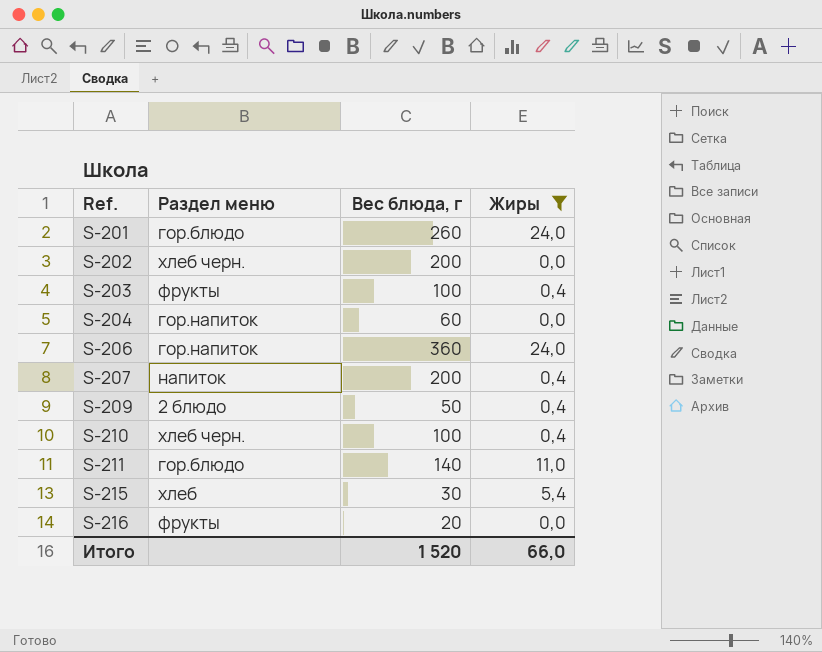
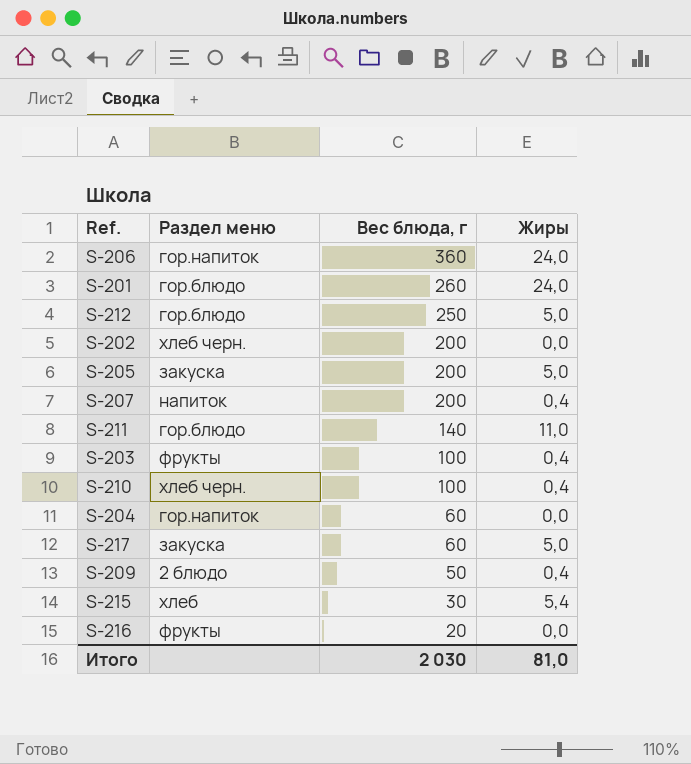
filter: Жиры != 5,0 -> none
row order: Ref. ascending -> Вес блюда, г descending
Итого | Вес блюда, г: 1 520 -> 2 030
Итого | Жиры: 66,0 -> 81,0

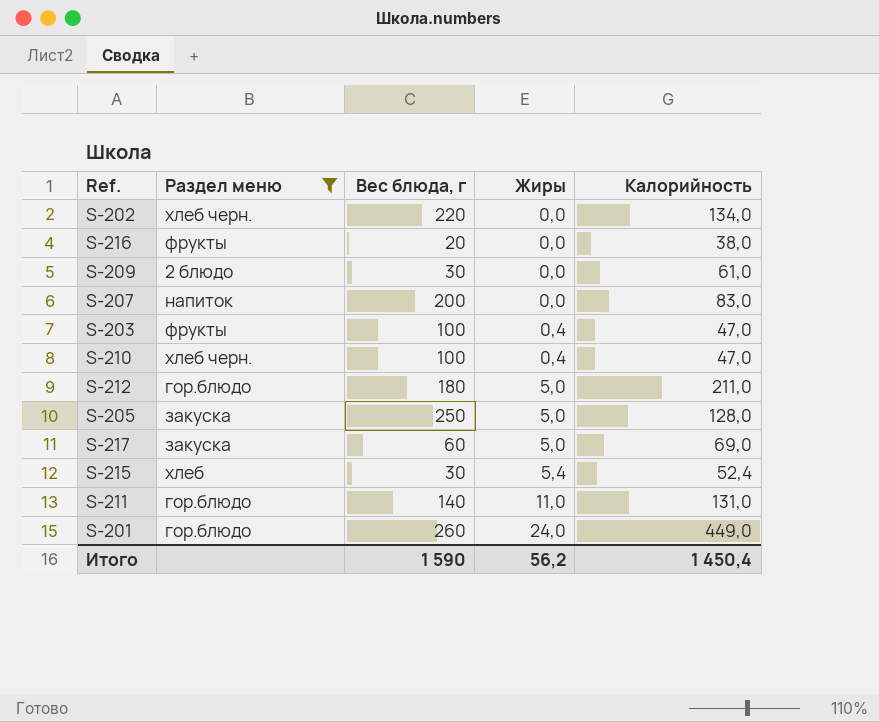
filter: none -> Раздел меню != гор.напиток
row order: Вес блюда, г descending -> Жиры ascending
column Калорийность | position: none -> 5
S-202 | Вес блюда, г: 200 -> 220
S-209 | Вес блюда, г: 50 -> 30
S-209 | Жиры: 0,4 -> 0,0
S-207 | Жиры: 0,4 -> 0,0
S-212 | Вес блюда, г: 250 -> 180
S-205 | Вес блюда, г: 200 -> 250
Итого | Вес блюда, г: 2 030 -> 1 590
Итого | Жиры: 81,0 -> 56,2

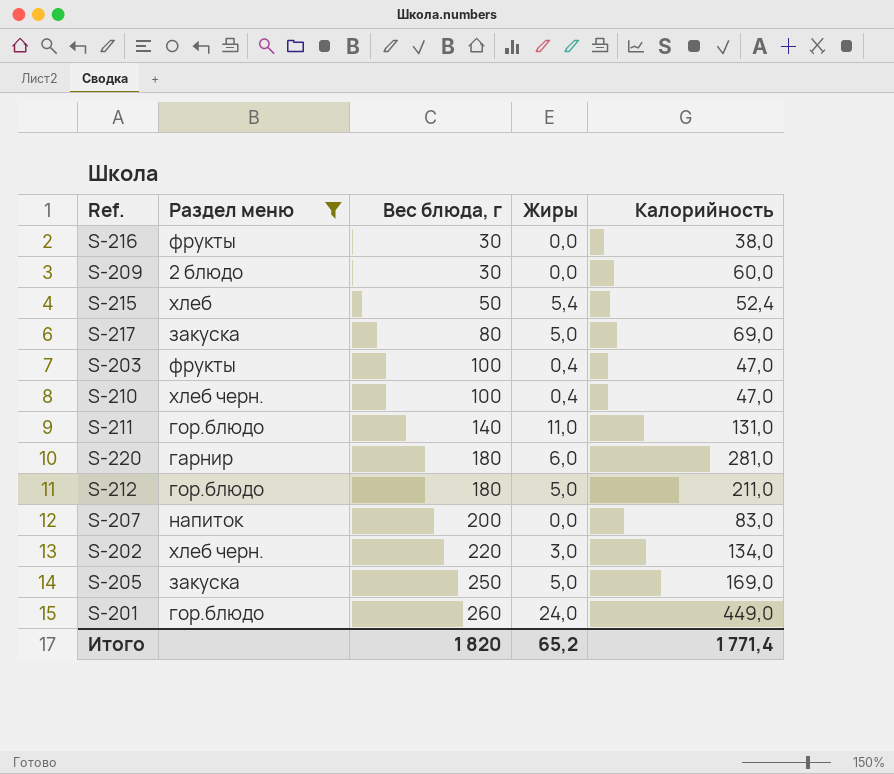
row order: Жиры ascending -> Вес блюда, г ascending
S-216 | Вес блюда, г: 20 -> 30
S-209 | Калорийность: 61,0 -> 60,0
S-215 | Вес блюда, г: 30 -> 50
S-217 | Вес блюда, г: 60 -> 80
row S-220: none -> гарнир | 180 | 6,0 | 281,0
S-202 | Жиры: 0,0 -> 3,0
S-205 | Калорийность: 128,0 -> 169,0
Итого | Вес блюда, г: 1 590 -> 1 820
Итого | Жиры: 56,2 -> 65,2
Итого | Калорийность: 1 450,4 -> 1 771,4

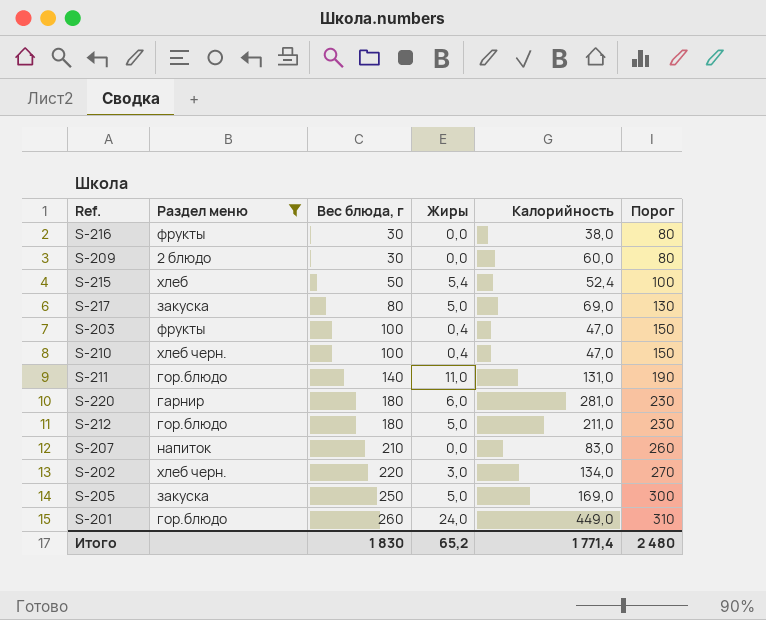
column Порог | formula: none -> [Вес блюда, г] + 50
S-207 | Вес блюда, г: 200 -> 210
Итого | Вес блюда, г: 1 820 -> 1 830

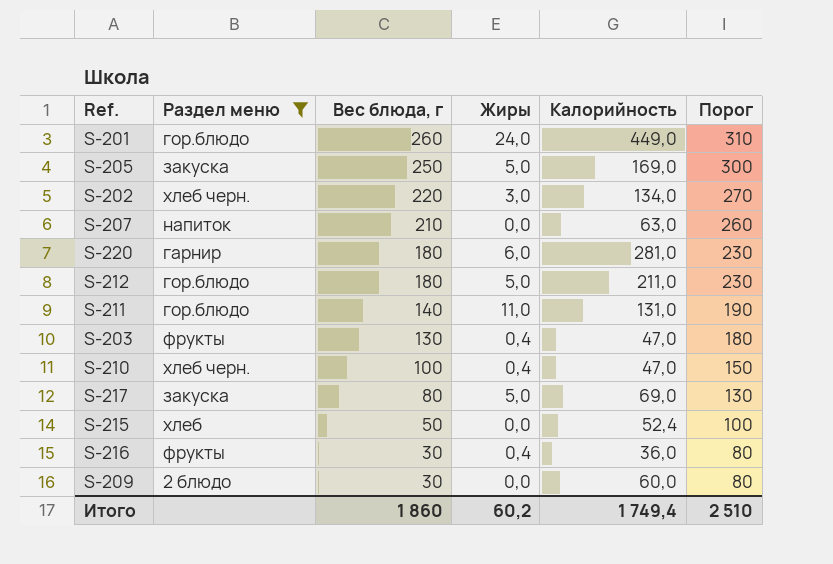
row order: Вес блюда, г ascending -> Вес блюда, г descending
S-207 | Калорийность: 83,0 -> 63,0
S-203 | Вес блюда, г: 100 -> 130
S-203 | Порог: 150 -> 180
S-215 | Жиры: 5,4 -> 0,0
S-216 | Жиры: 0,0 -> 0,4
S-216 | Калорийность: 38,0 -> 36,0
Итого | Вес блюда, г: 1 830 -> 1 860
Итого | Жиры: 65,2 -> 60,2
Итого | Калорийность: 1 771,4 -> 1 749,4
Итого | Порог: 2 480 -> 2 510

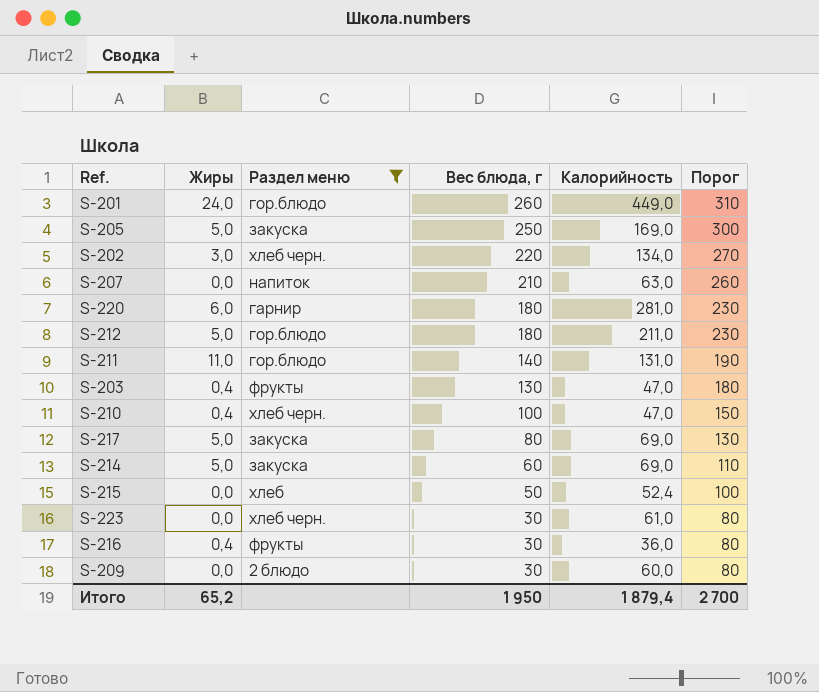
column Жиры | position: 4 -> 2
row S-214: none -> 5,0 | закуска | 60 | 69,0 | 110
row S-223: none -> 0,0 | хлеб черн. | 30 | 61,0 | 80
Итого | Жиры: 60,2 -> 65,2
Итого | Вес блюда, г: 1 860 -> 1 950
Итого | Калорийность: 1 749,4 -> 1 879,4
Итого | Порог: 2 510 -> 2 700

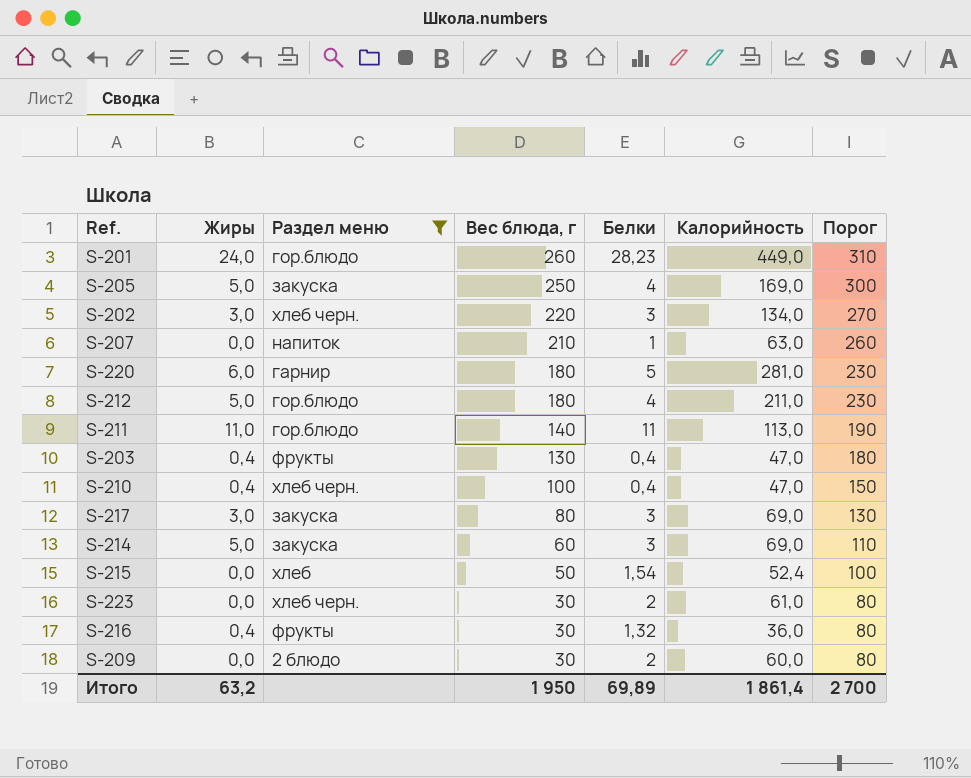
column Белки | position: none -> 5
S-211 | Калорийность: 131,0 -> 113,0
S-217 | Жиры: 5,0 -> 3,0
Итого | Жиры: 65,2 -> 63,2
Итого | Калорийность: 1 879,4 -> 1 861,4

